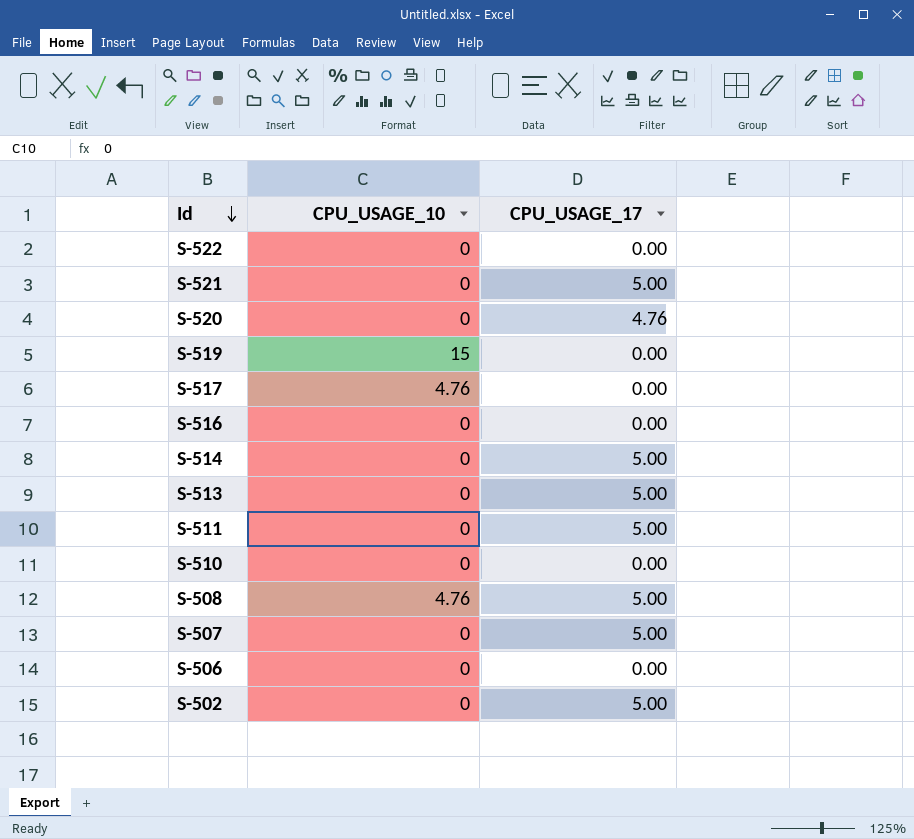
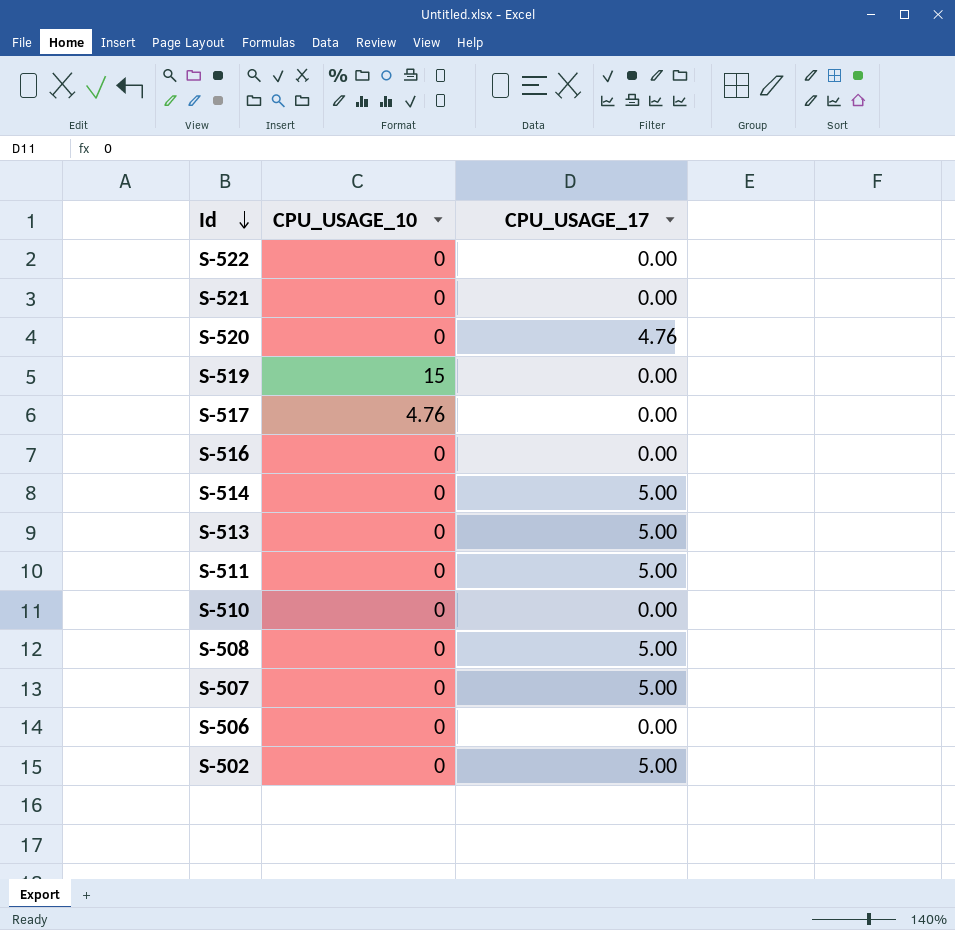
S-521 | CPU_USAGE_17: 5.00 -> 0.00
S-508 | CPU_USAGE_10: 4.76 -> 0

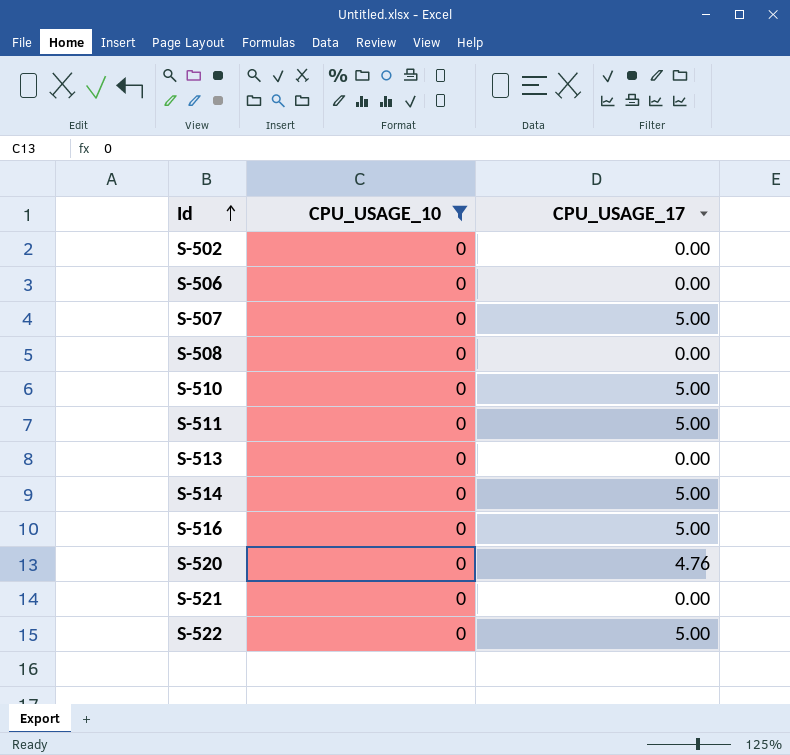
filter: none -> CPU_USAGE_10 = 0
row order: Id descending -> Id ascending
S-502 | CPU_USAGE_17: 5.00 -> 0.00
S-508 | CPU_USAGE_17: 5.00 -> 0.00
S-510 | CPU_USAGE_17: 0.00 -> 5.00
S-513 | CPU_USAGE_17: 5.00 -> 0.00
S-516 | CPU_USAGE_17: 0.00 -> 5.00
S-522 | CPU_USAGE_17: 0.00 -> 5.00

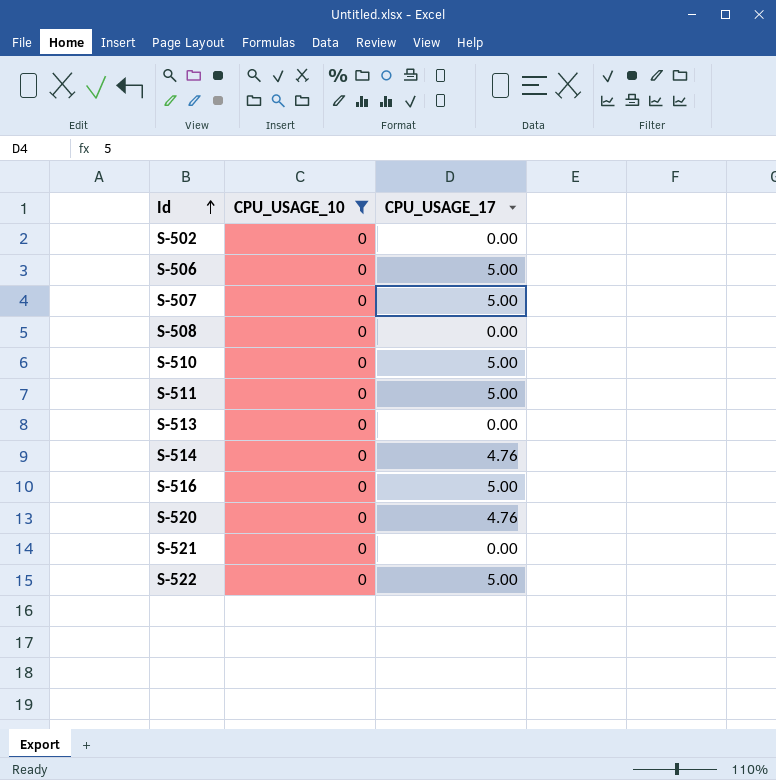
S-506 | CPU_USAGE_17: 0.00 -> 5.00
S-514 | CPU_USAGE_17: 5.00 -> 4.76

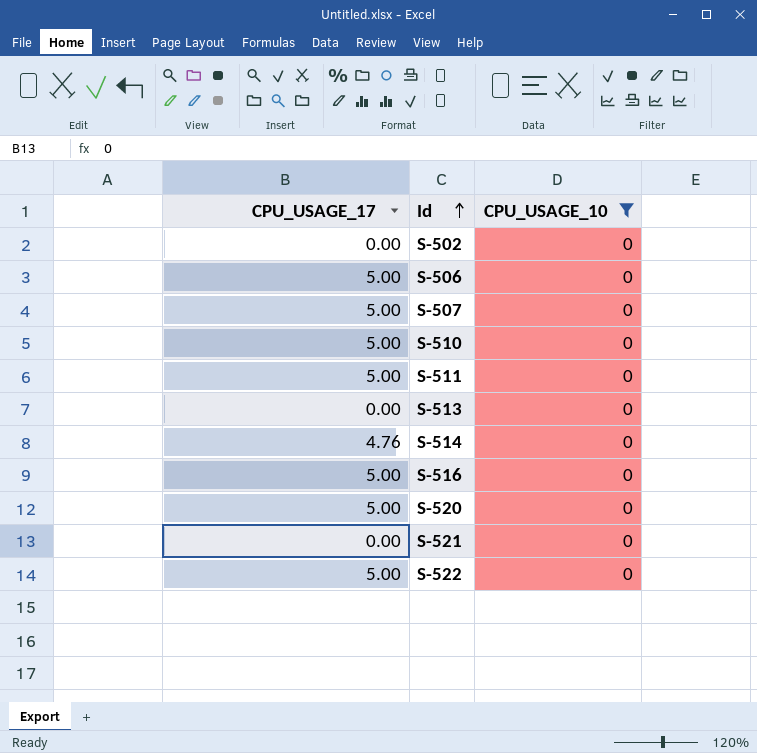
column CPU_USAGE_17 | position: 3 -> 1
row S-508: 0 | 0.00 -> none
S-520 | CPU_USAGE_17: 4.76 -> 5.00

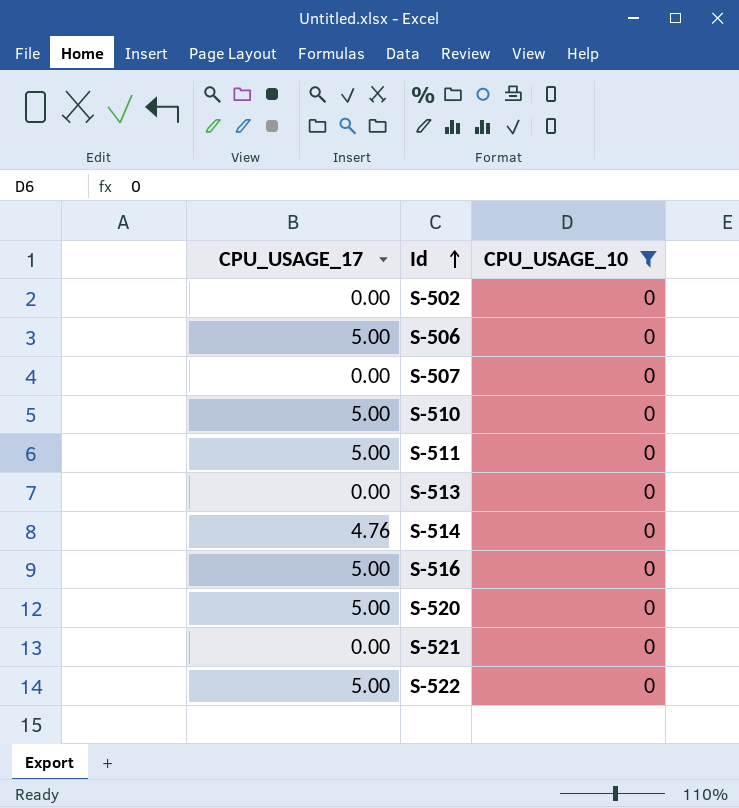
S-507 | CPU_USAGE_17: 5.00 -> 0.00

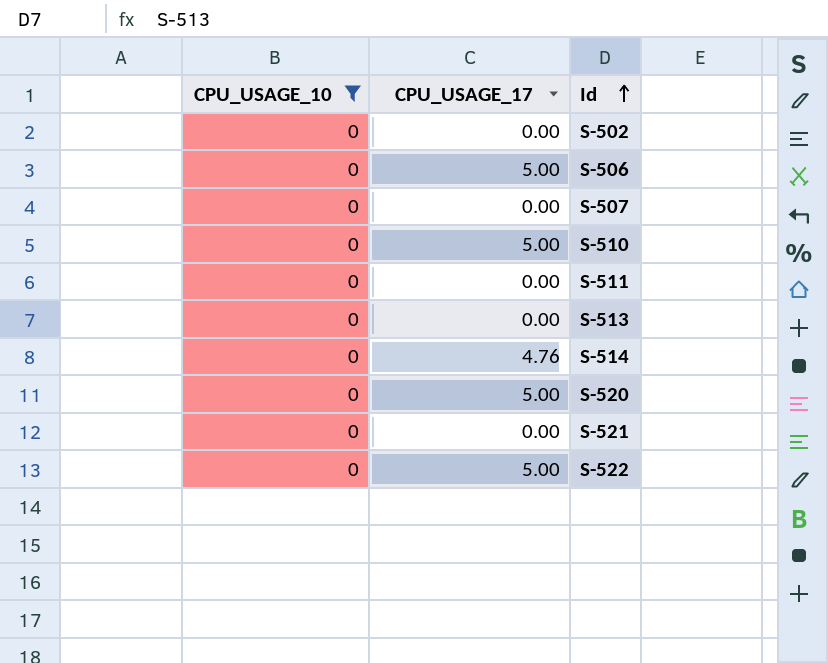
column CPU_USAGE_10 | position: 3 -> 1
row S-516: 5.00 | 0 -> none
S-511 | CPU_USAGE_17: 5.00 -> 0.00

